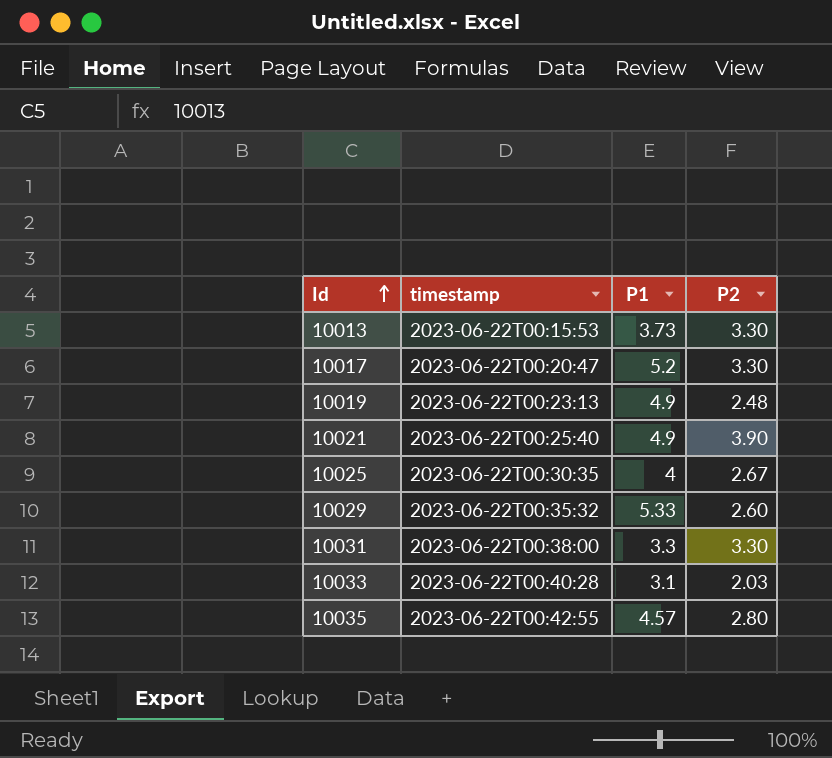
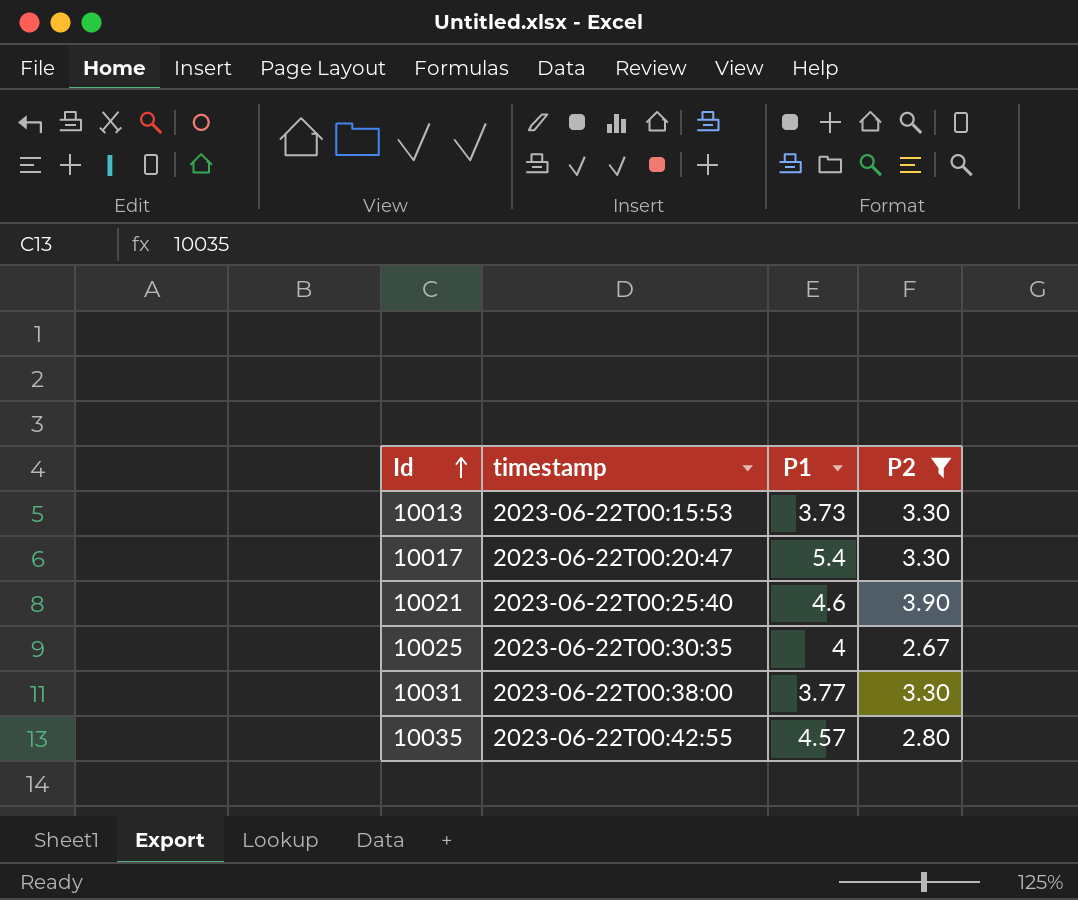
filter: none -> P2 >= 2.67
10017 | P1: 5.2 -> 5.4
10021 | P1: 4.9 -> 4.6
10031 | P1: 3.3 -> 3.77

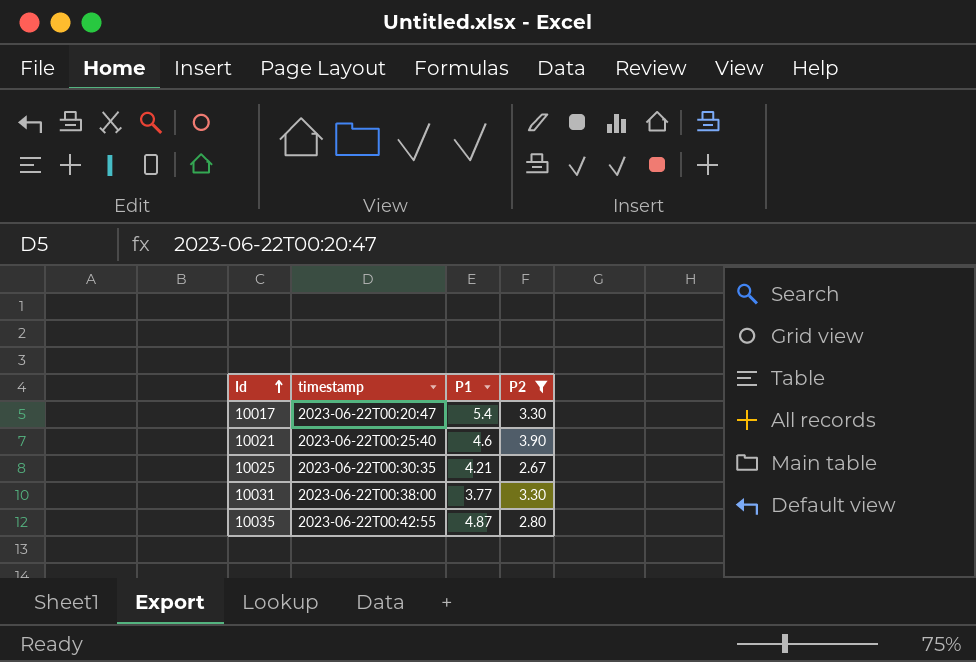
row 10013: 2023-06-22T00:15:53 | 3.73 | 3.30 -> none
10025 | P1: 4 -> 4.21
10035 | P1: 4.57 -> 4.87

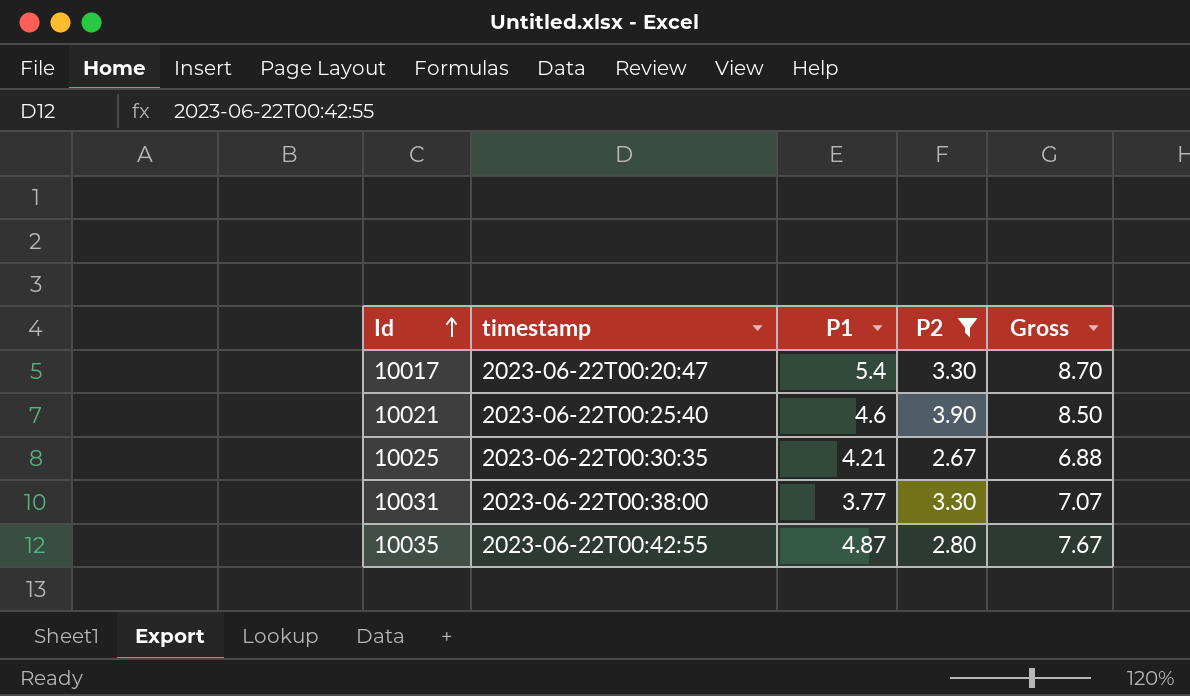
column Gross | formula: none -> [P1] + [P2]

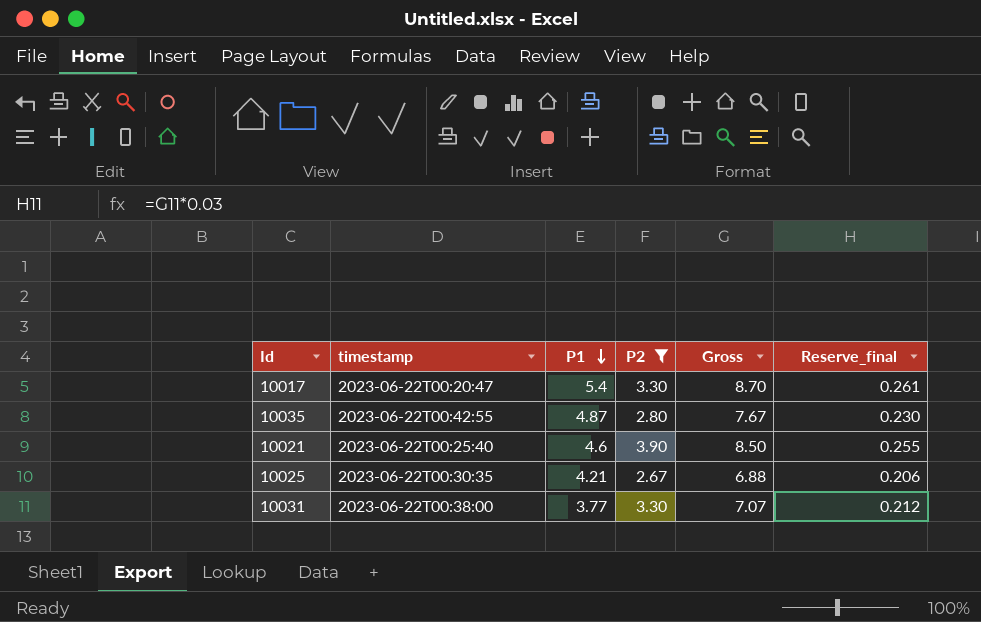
row order: Id ascending -> P1 descending
column Reserve_final | formula: none -> [Gross] * 0.03

